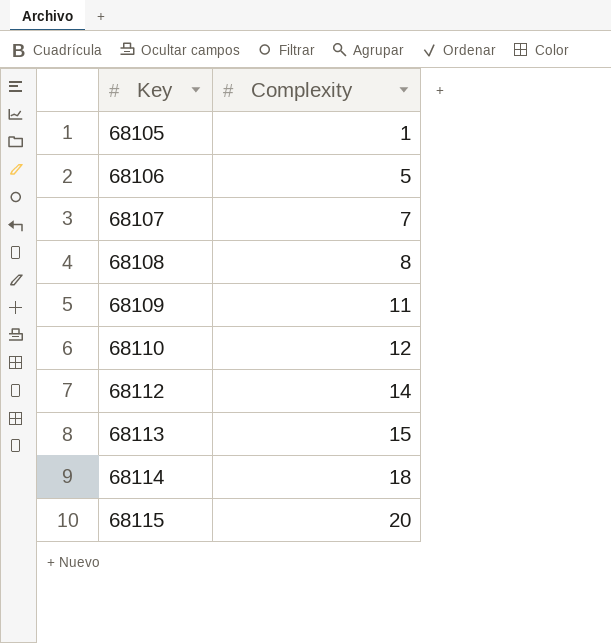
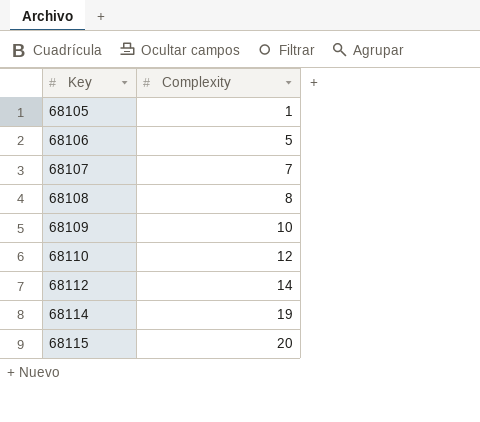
row 68113: 15 -> none
68109 | Complexity: 11 -> 10
68114 | Complexity: 18 -> 19

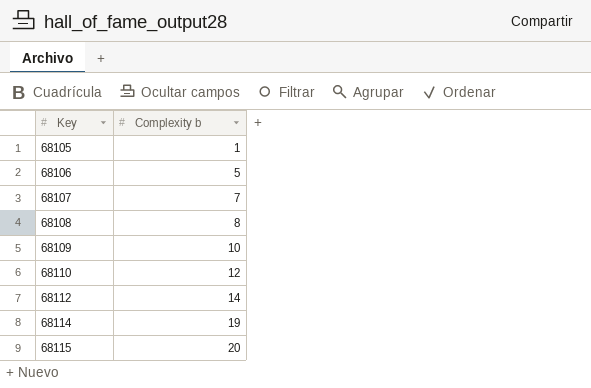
column name: Complexity -> Complexity b

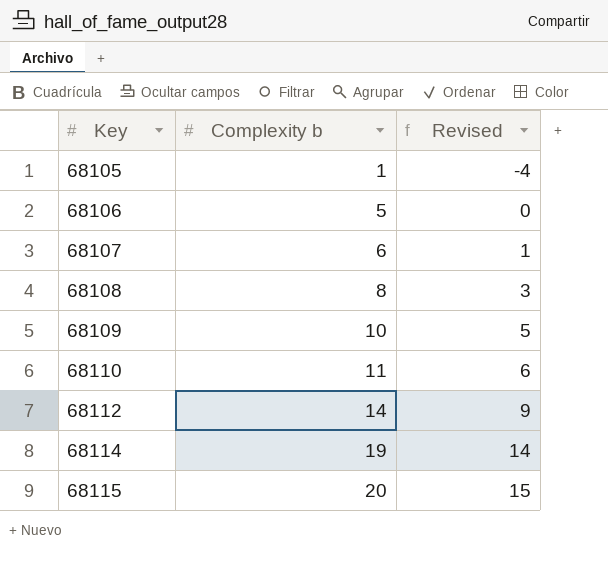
column Revised | formula: none -> [Complexity b] - 5
68107 | Complexity b: 7 -> 6
68110 | Complexity b: 12 -> 11

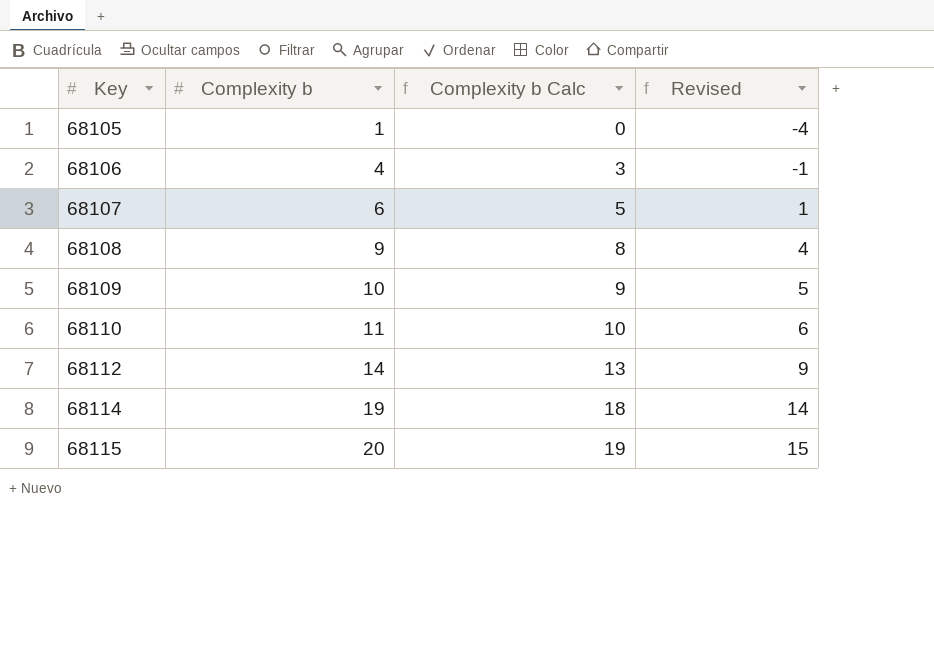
column Complexity b Calc | formula: none -> [Complexity b] - 1
68106 | Complexity b: 5 -> 4
68106 | Revised: 0 -> -1
68108 | Complexity b: 8 -> 9
68108 | Revised: 3 -> 4

